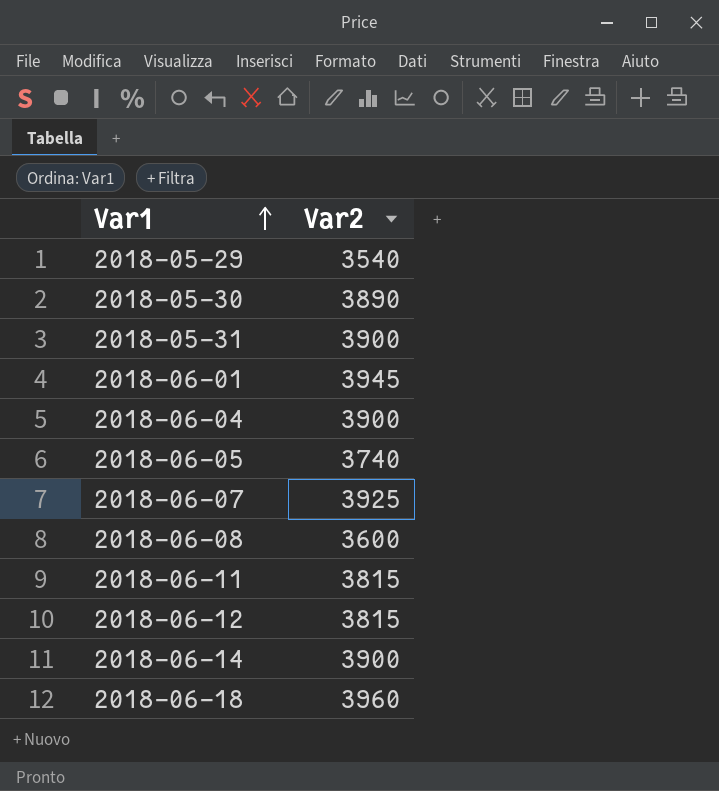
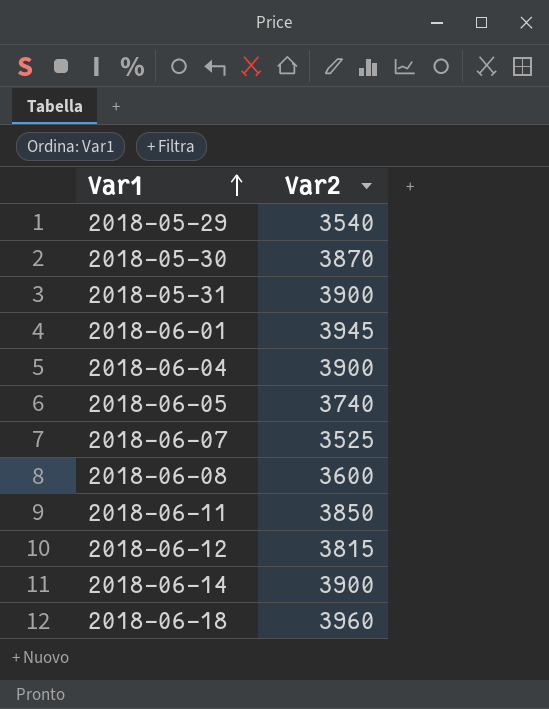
2018-05-30 | Var2: 3890 -> 3870
2018-06-07 | Var2: 3925 -> 3525
2018-06-11 | Var2: 3815 -> 3850

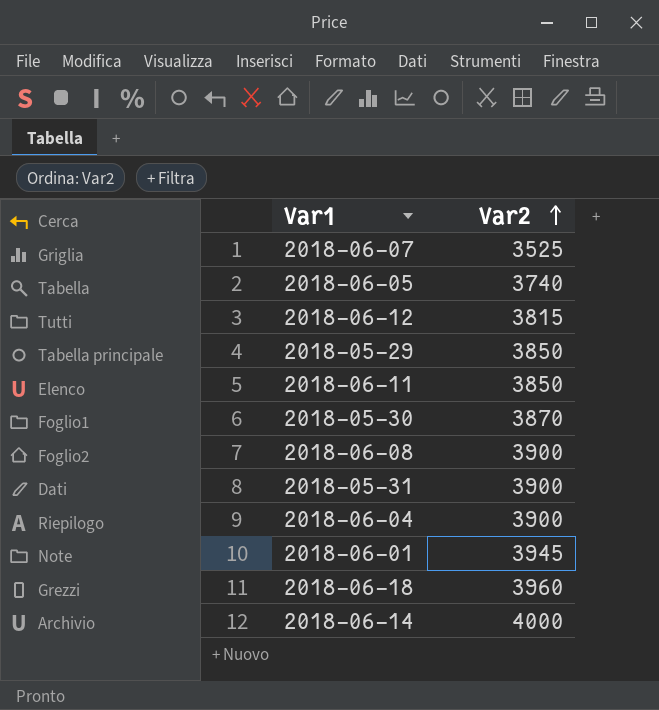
row order: Var1 ascending -> Var2 ascending
2018-05-29 | Var2: 3540 -> 3850
2018-06-08 | Var2: 3600 -> 3900
2018-06-14 | Var2: 3900 -> 4000

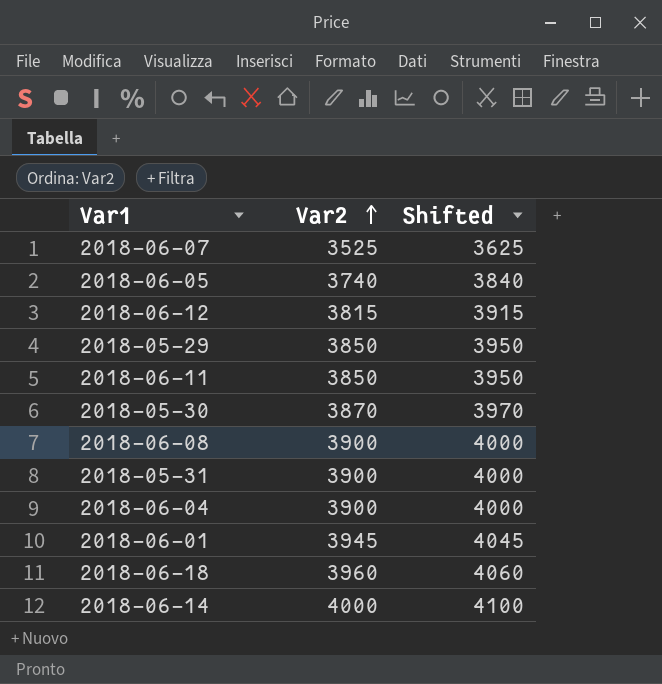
column Shifted | formula: none -> [Var2] + 100

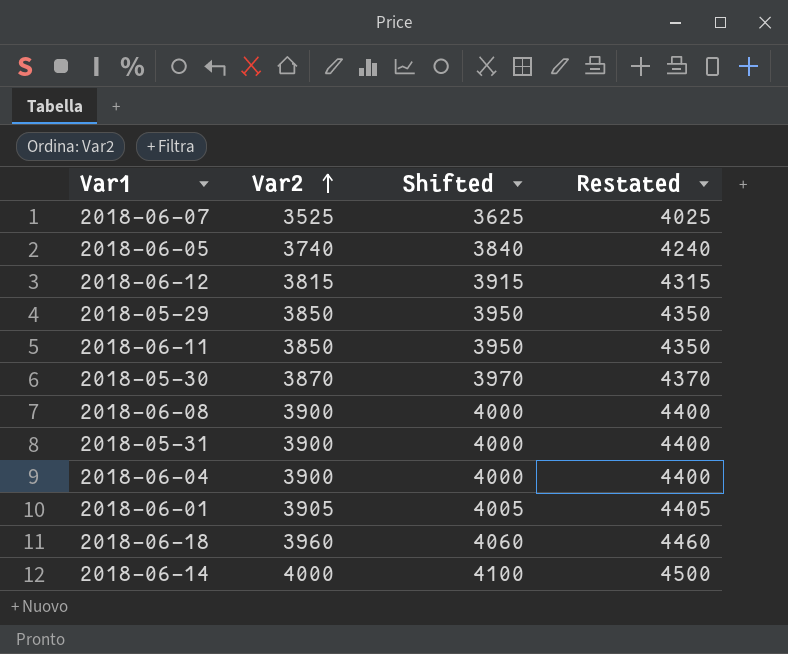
column Restated | formula: none -> [Var2] + 500
2018-06-01 | Var2: 3945 -> 3905
2018-06-01 | Shifted: 4045 -> 4005

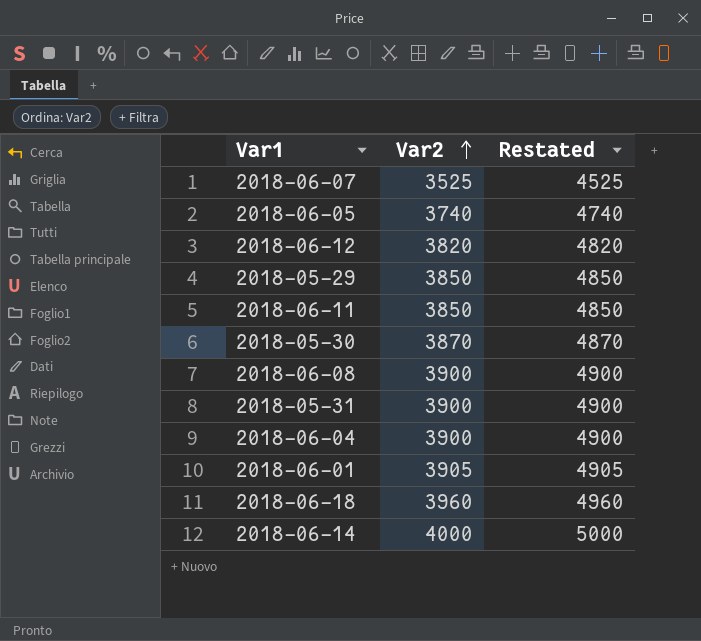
column Shifted | formula: [Var2] + 100 -> none
column Restated | formula: [Var2] + 500 -> [Var2] + 1000
2018-06-12 | Var2: 3815 -> 3820

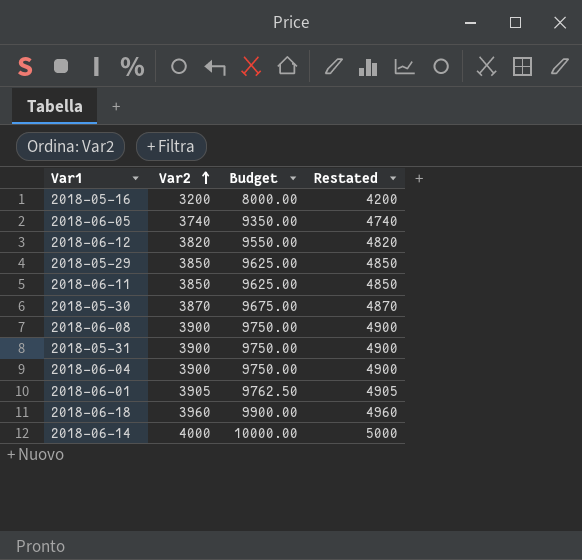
column Budget | formula: none -> [Var2] * 2.5
row 2018-06-07: 3525 | 4525 -> none
row 2018-05-16: none -> 3200 | 8000.00 | 4200

